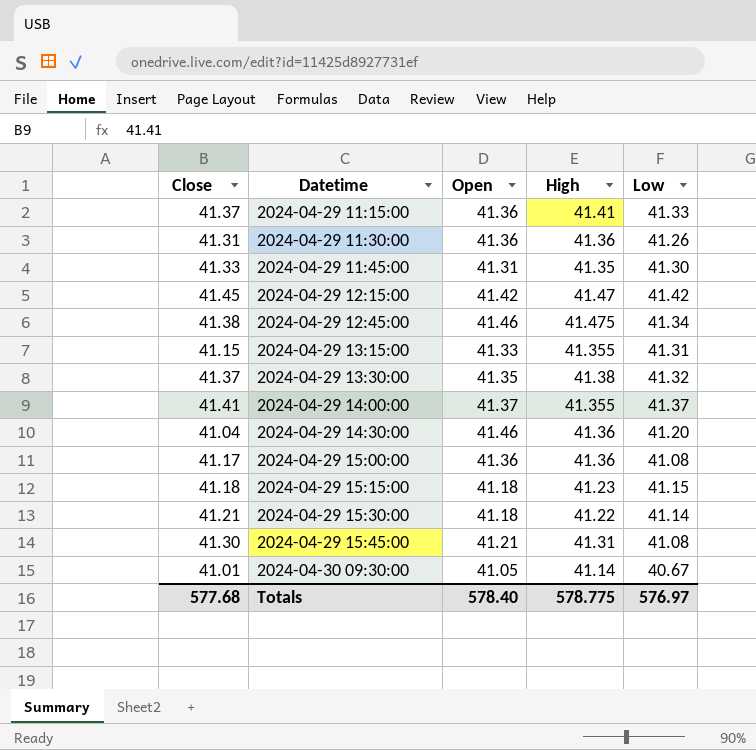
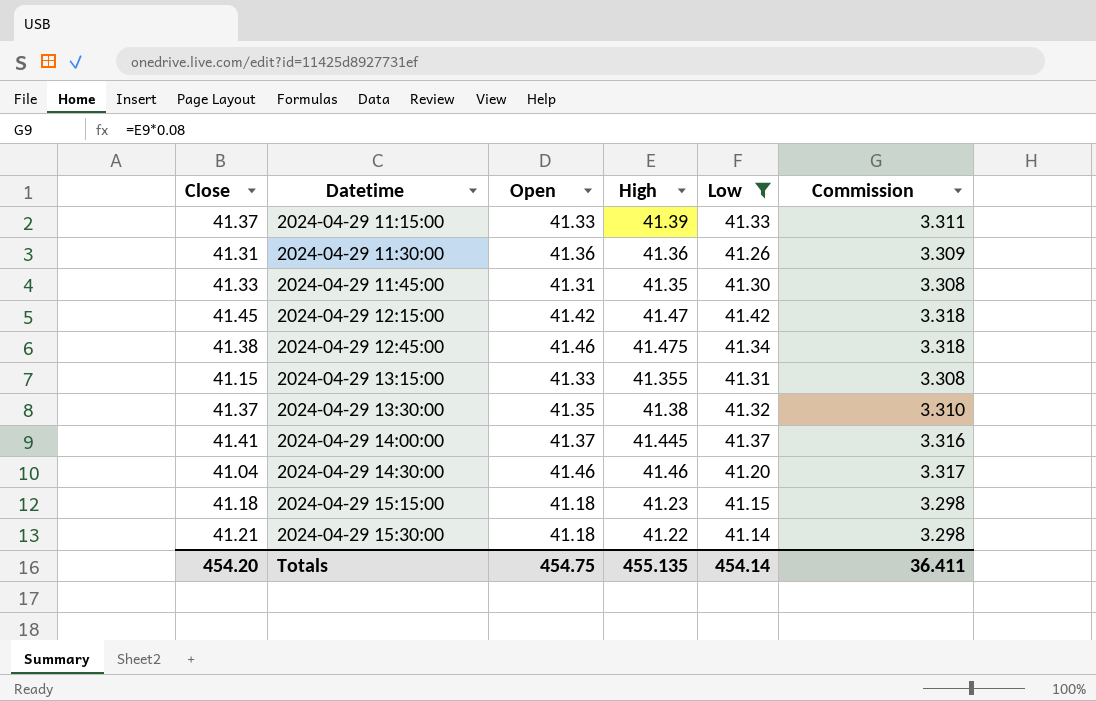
filter: none -> Low >= 41.14
column Commission | formula: none -> [High] * 0.08
2024-04-29 11:15:00 | Open: 41.36 -> 41.33
2024-04-29 11:15:00 | High: 41.41 -> 41.39
2024-04-29 14:00:00 | High: 41.355 -> 41.445
2024-04-29 14:30:00 | High: 41.36 -> 41.46
Totals | Close: 577.68 -> 454.20
Totals | Open: 578.40 -> 454.75
Totals | High: 578.775 -> 455.135
Totals | Low: 576.97 -> 454.14

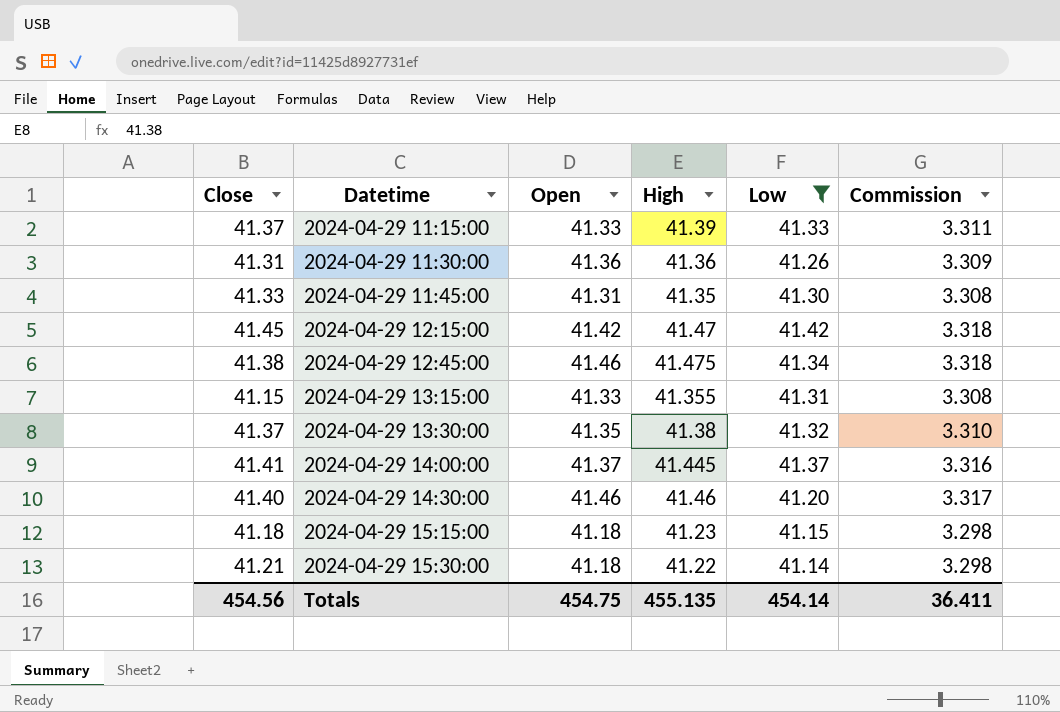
2024-04-29 14:30:00 | Close: 41.04 -> 41.40
Totals | Close: 454.20 -> 454.56

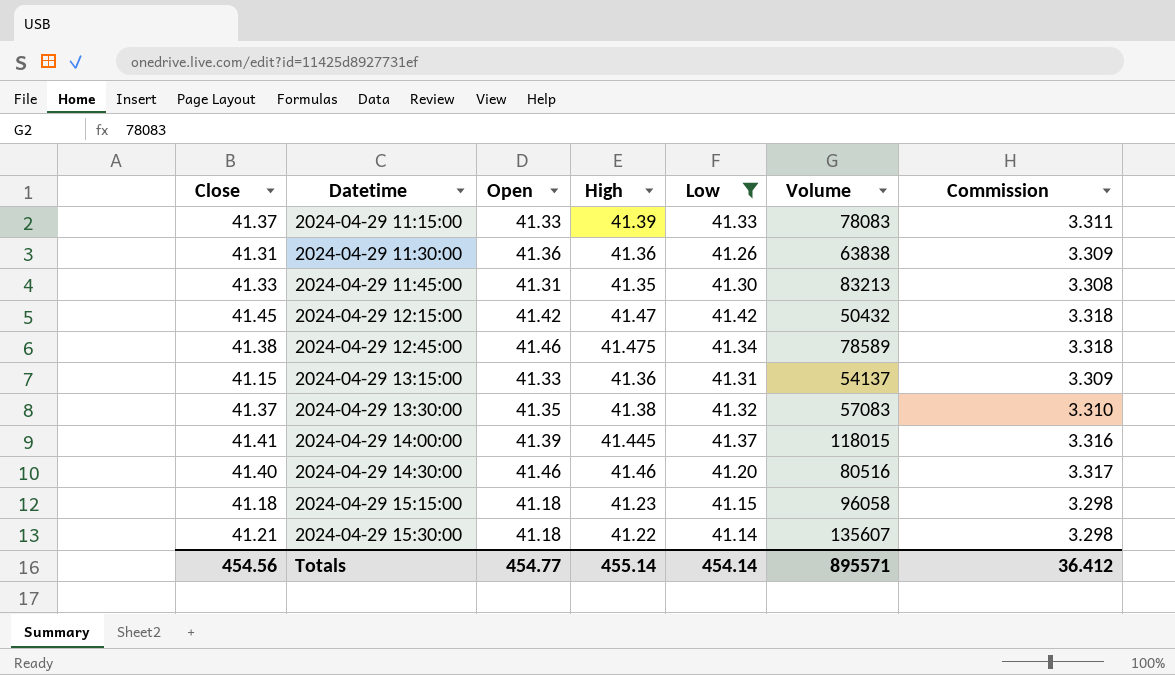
column Volume | position: none -> 6
2024-04-29 13:15:00 | High: 41.355 -> 41.36
2024-04-29 13:15:00 | Commission: 3.308 -> 3.309
2024-04-29 14:00:00 | Open: 41.37 -> 41.39
Totals | Open: 454.75 -> 454.77
Totals | High: 455.135 -> 455.14
Totals | Commission: 36.411 -> 36.412

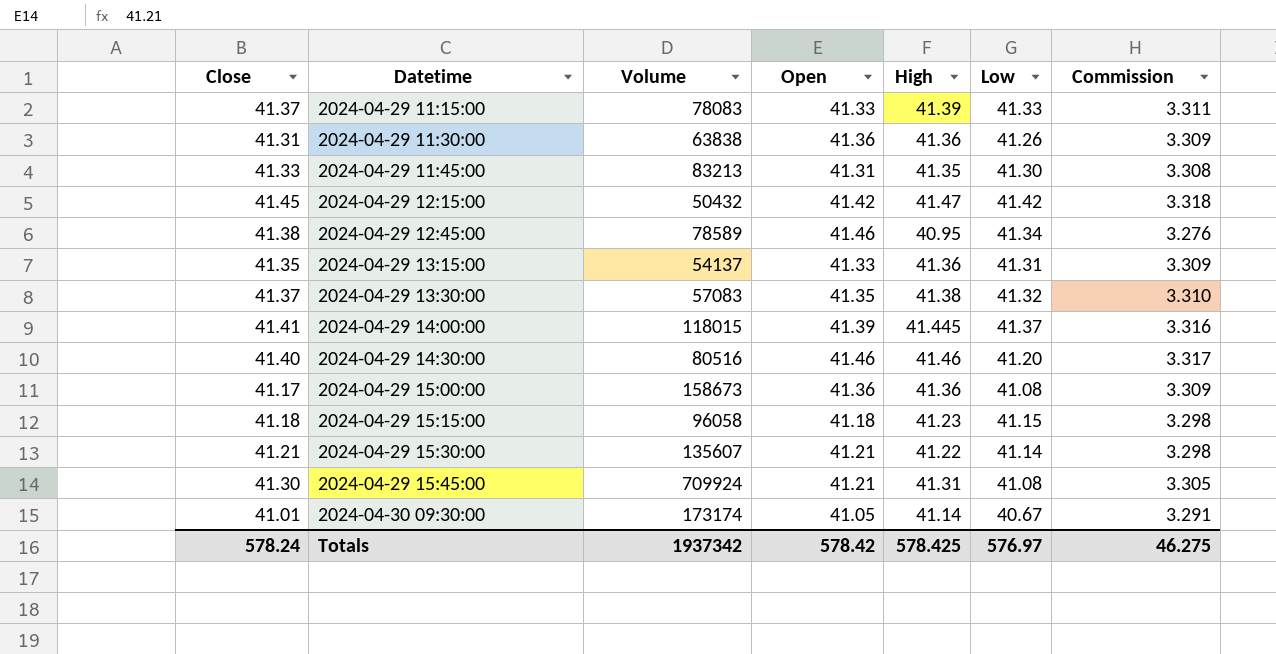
filter: Low >= 41.14 -> none
column Volume | position: 6 -> 3
2024-04-29 12:45:00 | High: 41.475 -> 40.95
2024-04-29 12:45:00 | Commission: 3.318 -> 3.276
2024-04-29 13:15:00 | Close: 41.15 -> 41.35
2024-04-29 15:30:00 | Open: 41.18 -> 41.21
Totals | Close: 454.56 -> 578.24
Totals | Volume: 895571 -> 1937342
Totals | Open: 454.77 -> 578.42
Totals | High: 455.14 -> 578.425
Totals | Low: 454.14 -> 576.97
Totals | Commission: 36.412 -> 46.275

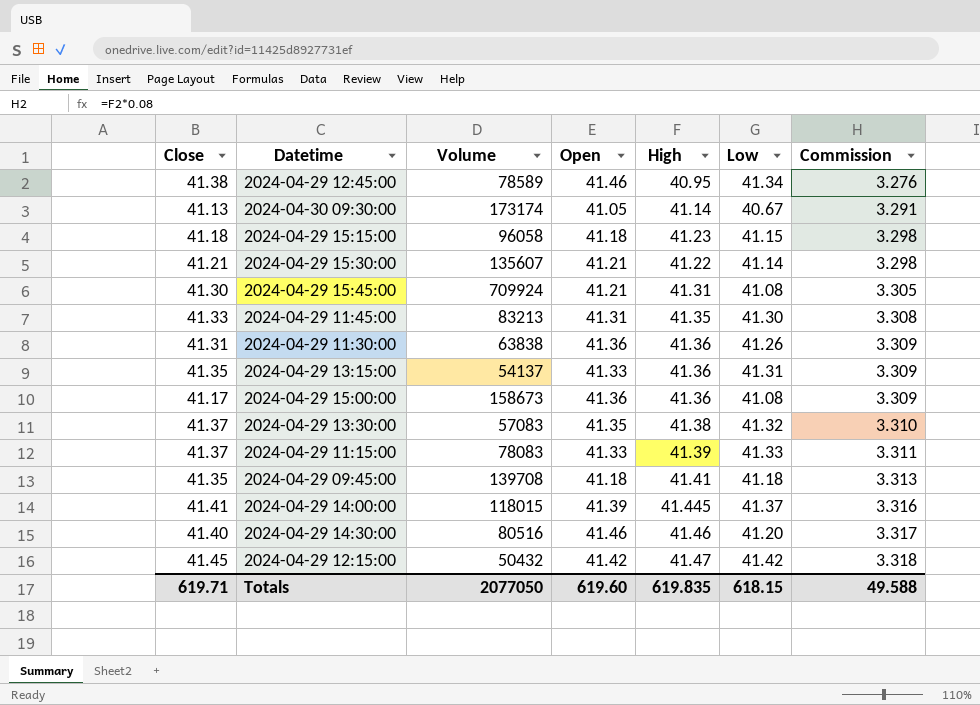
row order: Datetime ascending -> Commission ascending
2024-04-30 09:30:00 | Close: 41.01 -> 41.13
row 2024-04-29 09:45:00: none -> 41.35 | 139708 | 41.18 | 41.41 | 41.18 | 3.313
Totals | Close: 578.24 -> 619.71
Totals | Volume: 1937342 -> 2077050
Totals | Open: 578.42 -> 619.60
Totals | High: 578.425 -> 619.835
Totals | Low: 576.97 -> 618.15
Totals | Commission: 46.275 -> 49.588

